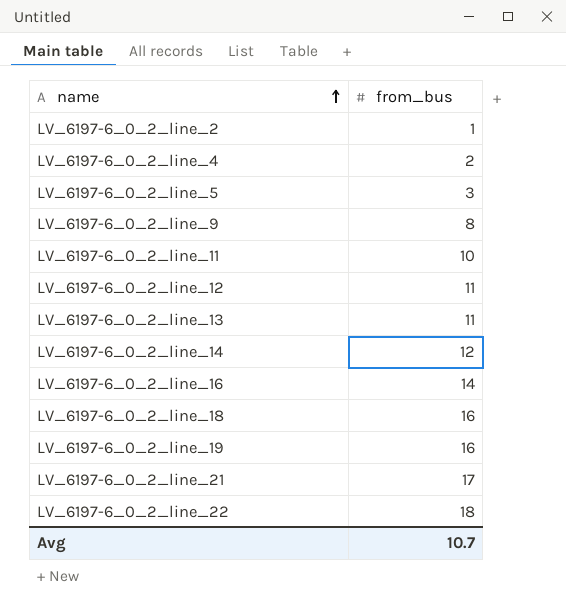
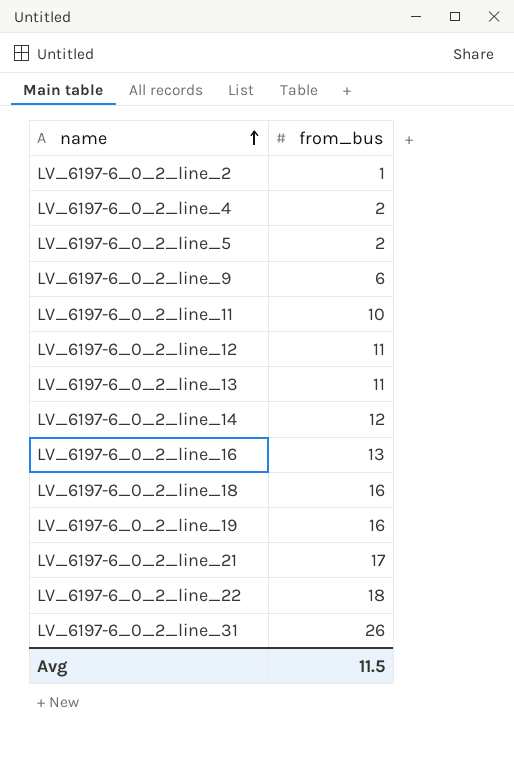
LV_6197-6_0_2_line_5 | from_bus: 3 -> 2
LV_6197-6_0_2_line_9 | from_bus: 8 -> 6
LV_6197-6_0_2_line_16 | from_bus: 14 -> 13
row LV_6197-6_0_2_line_31: none -> 26
Avg | from_bus: 10.7 -> 11.5

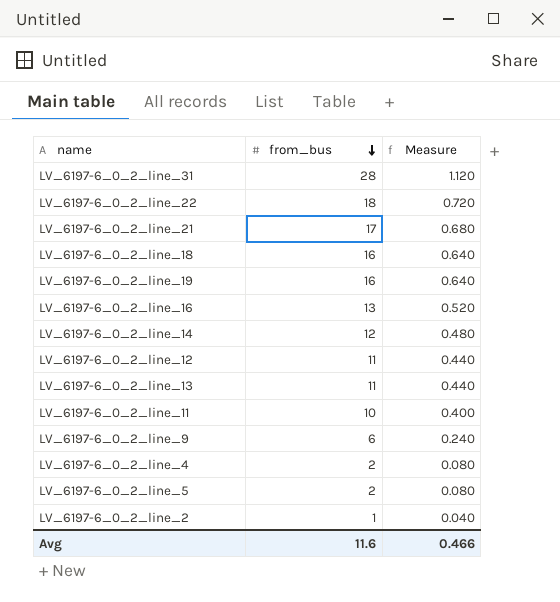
row order: name ascending -> from_bus descending
column Measure | formula: none -> [from_bus] * 0.04
LV_6197-6_0_2_line_31 | from_bus: 26 -> 28
Avg | from_bus: 11.5 -> 11.6

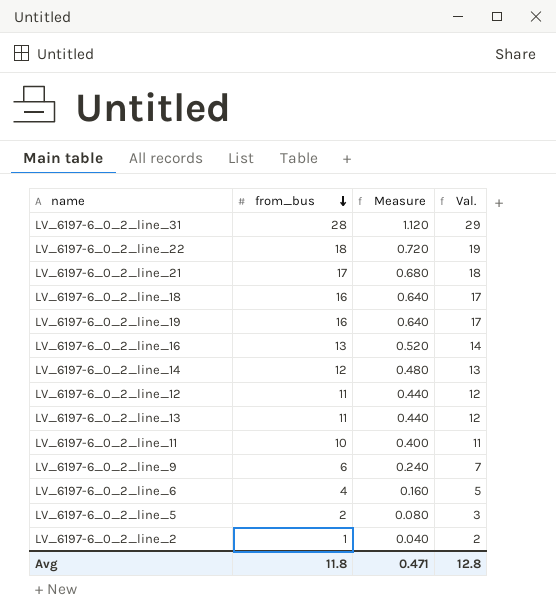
column Val. | formula: none -> [from_bus] + 1
row LV_6197-6_0_2_line_4: 2 | 0.080 -> none
row LV_6197-6_0_2_line_6: none -> 4 | 0.160 | 5
Avg | from_bus: 11.6 -> 11.8
Avg | Measure: 0.466 -> 0.471

